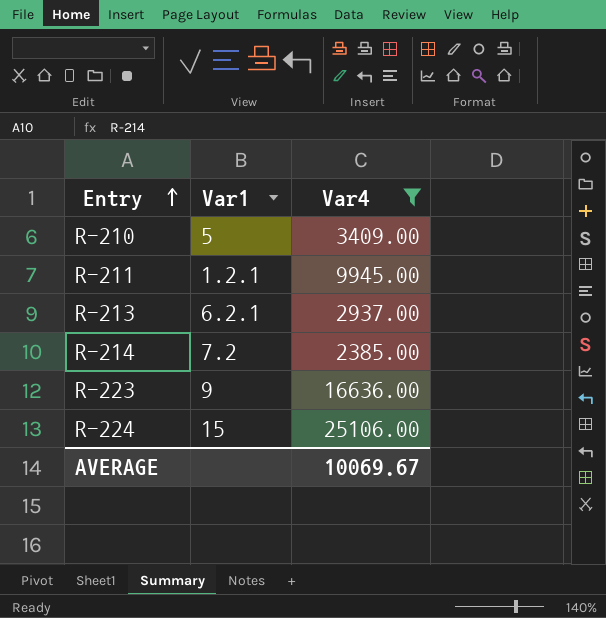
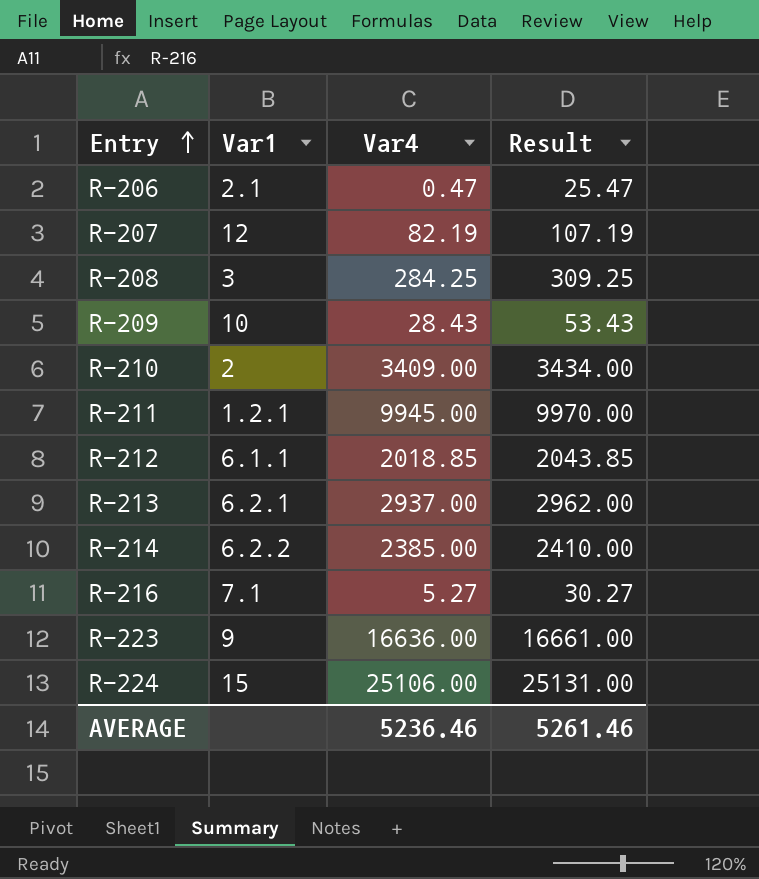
filter: Var4 >= 2385.00 -> none
column Result | formula: none -> [Var4] + 25
R-210 | Var1: 5 -> 2
R-214 | Var1: 7.2 -> 6.2.2
AVERAGE | Var4: 10069.67 -> 5236.46

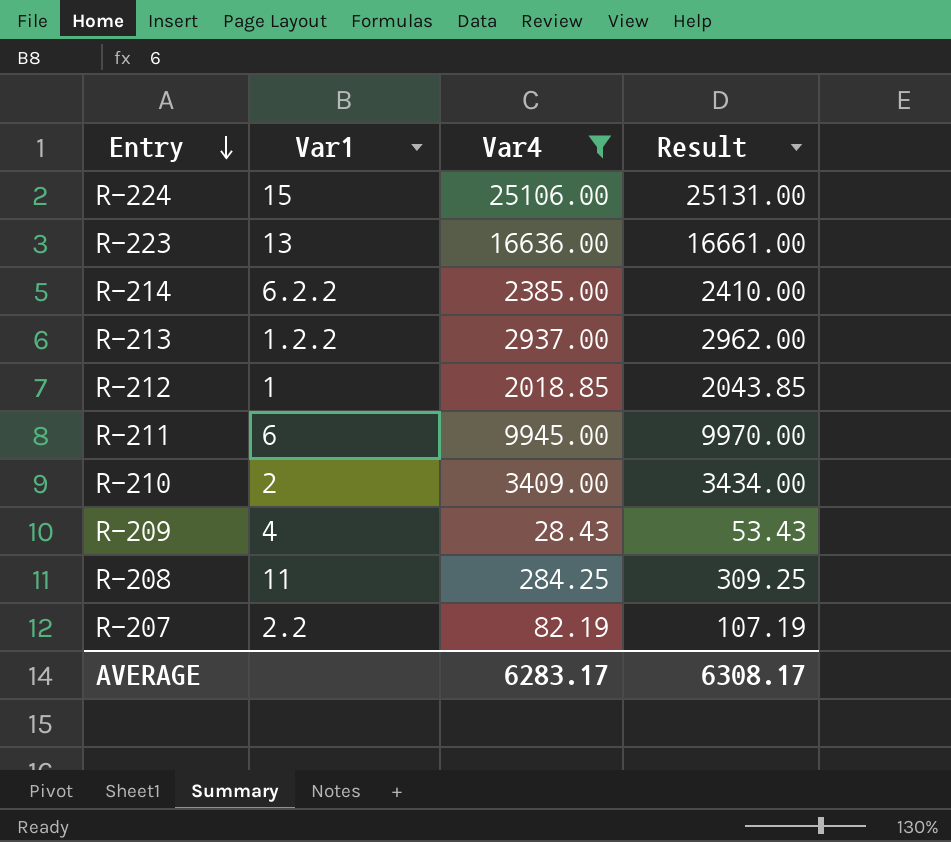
filter: none -> Var4 >= 28.43
row order: Entry ascending -> Entry descending
R-223 | Var1: 9 -> 13
R-213 | Var1: 6.2.1 -> 1.2.2
R-212 | Var1: 6.1.1 -> 1
R-211 | Var1: 1.2.1 -> 6
R-209 | Var1: 10 -> 4
R-208 | Var1: 3 -> 11
R-207 | Var1: 12 -> 2.2
AVERAGE | Var4: 5236.46 -> 6283.17
AVERAGE | Result: 5261.46 -> 6308.17

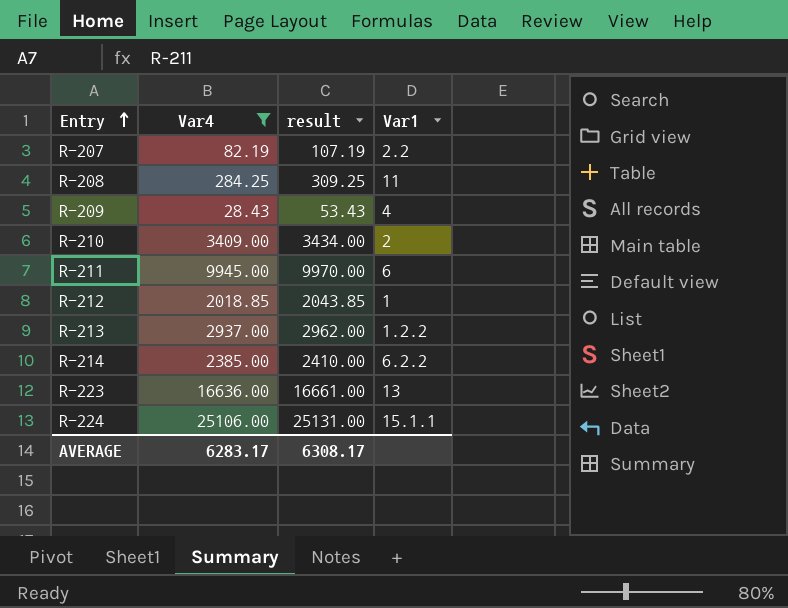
row order: Entry descending -> Entry ascending
column name: Result -> result
column Var1 | position: 2 -> 4
R-224 | Var1: 15 -> 15.1.1

